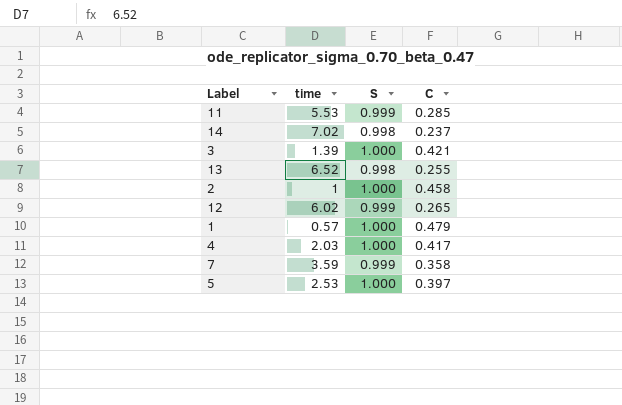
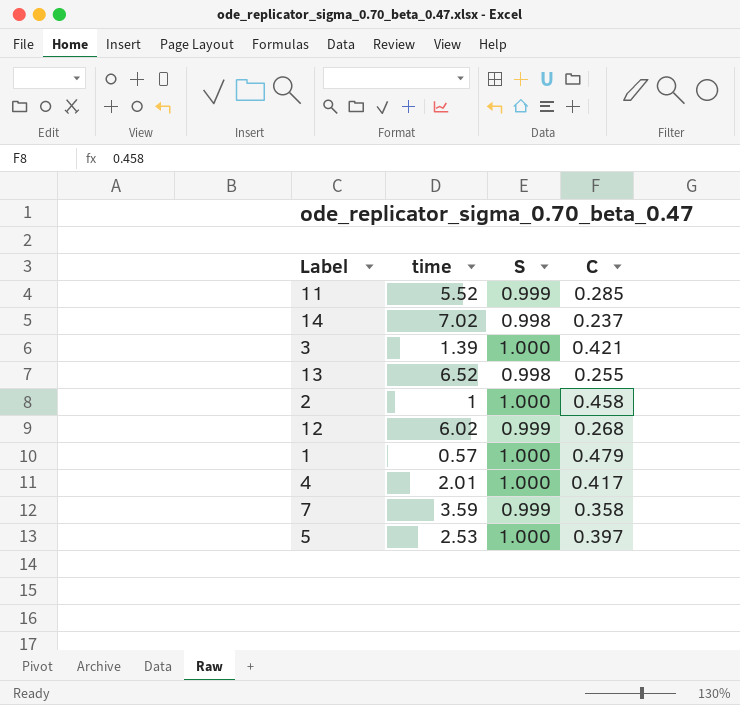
11 | time: 5.53 -> 5.52
12 | C: 0.265 -> 0.268
4 | time: 2.03 -> 2.01

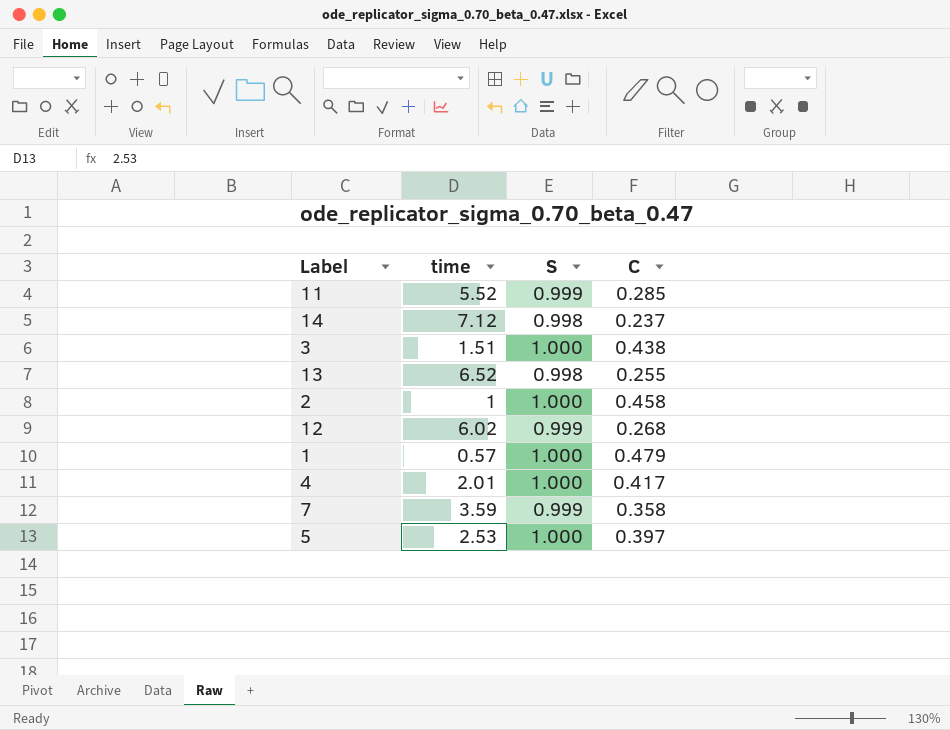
14 | time: 7.02 -> 7.12
3 | time: 1.39 -> 1.51
3 | C: 0.421 -> 0.438

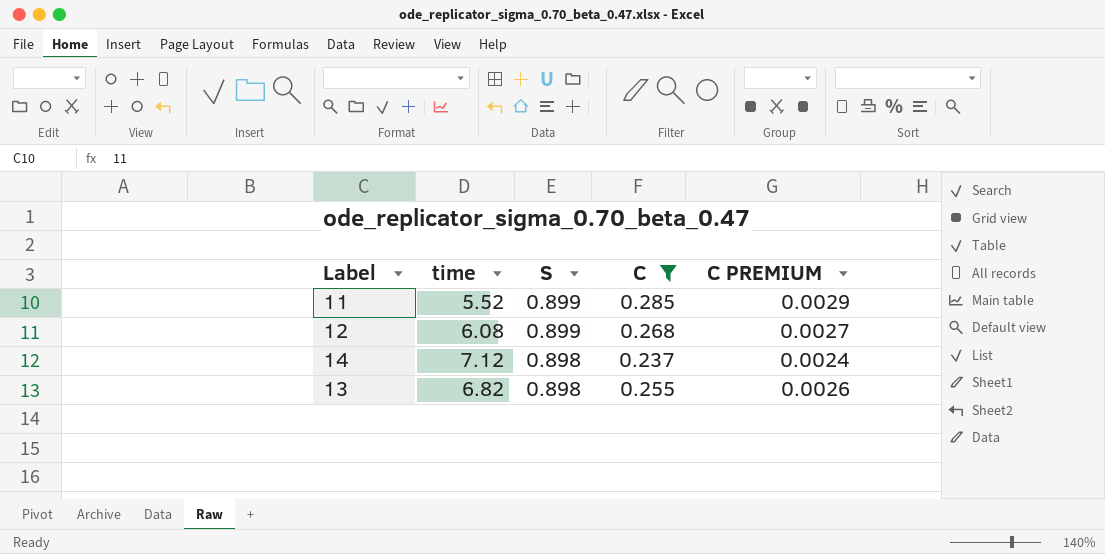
filter: none -> C <= 0.285
row order: none -> S descending
column C PREMIUM | formula: none -> [C] * 0.01
11 | S: 0.999 -> 0.899
12 | time: 6.02 -> 6.08
12 | S: 0.999 -> 0.899
14 | S: 0.998 -> 0.898
13 | time: 6.52 -> 6.82
13 | S: 0.998 -> 0.898

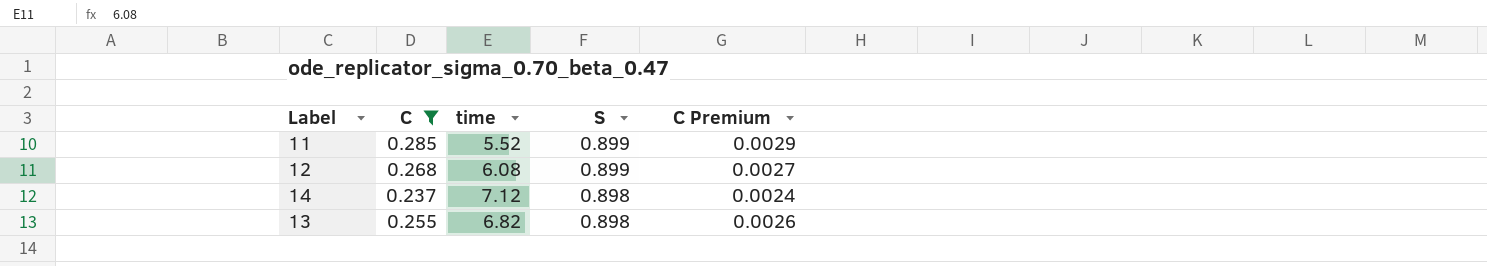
column C | position: 4 -> 2
column name: C PREMIUM -> C Premium

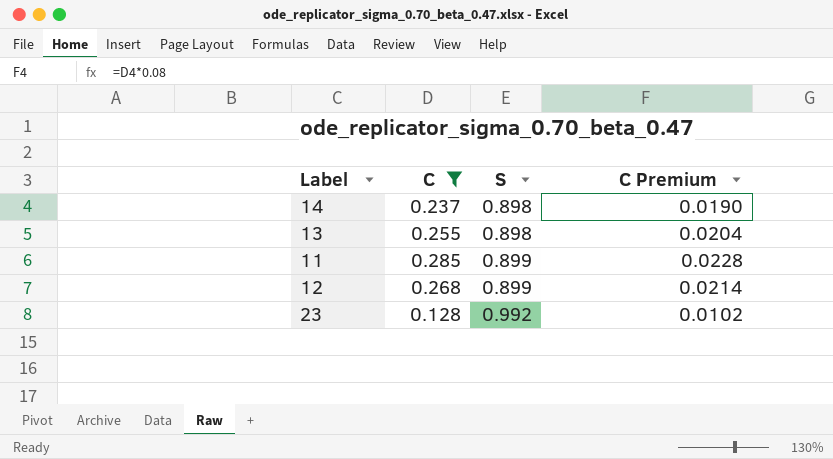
row order: S descending -> S ascending
column time | position: 3 -> none
column C Premium | formula: [C] * 0.01 -> [C] * 0.08
row 23: none -> 0.128 | 0.992 | 0.0102

